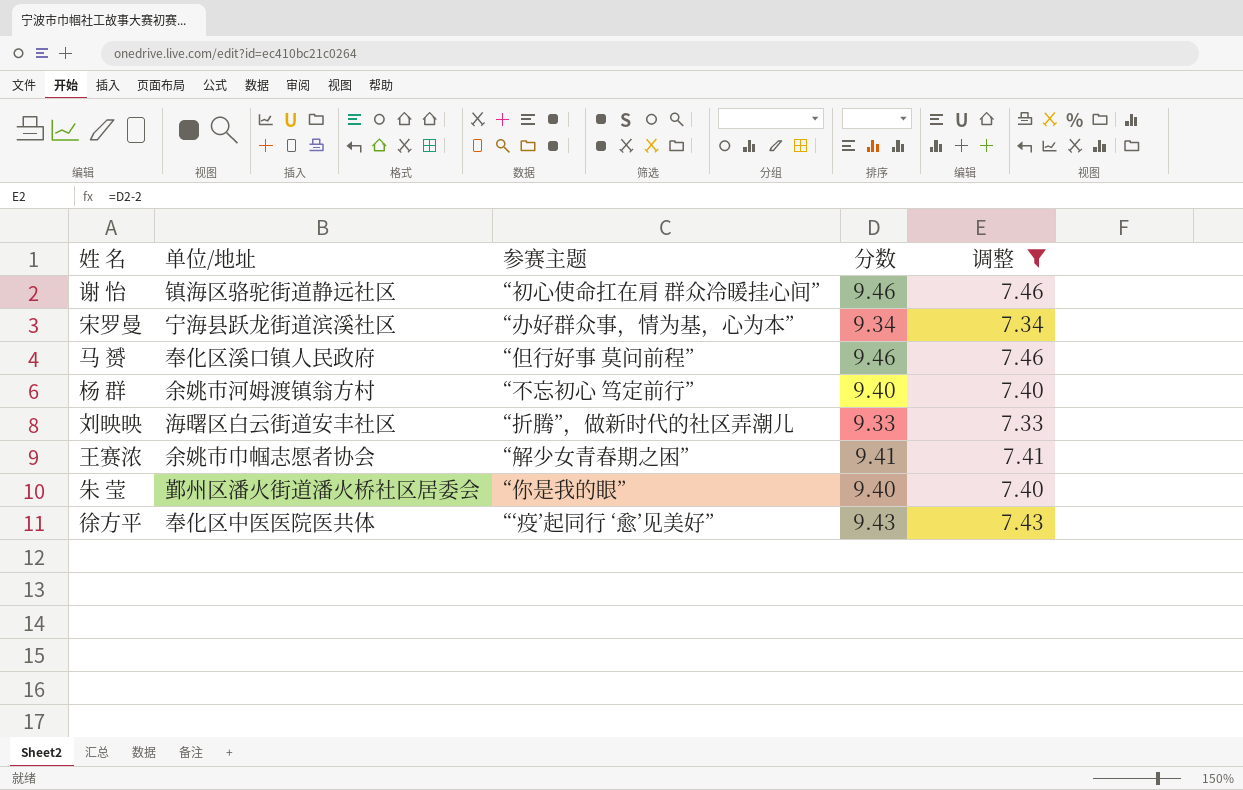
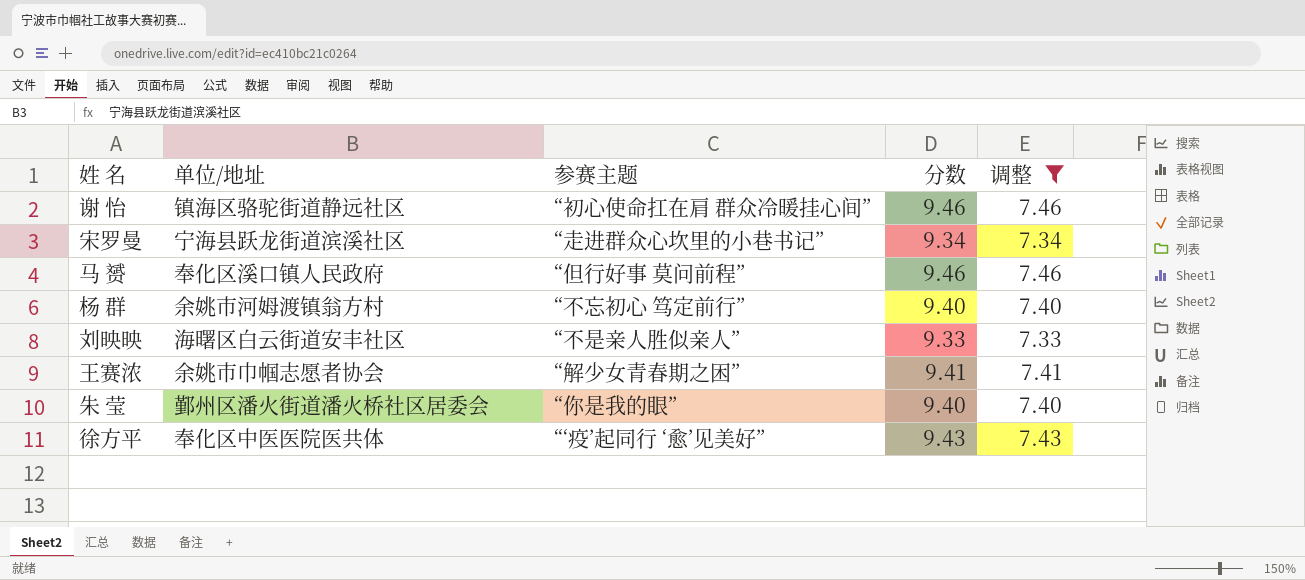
宋罗曼 | 参赛主题: “办好群众事，情为基，心为本” -> “走进群众心坎里的小巷书记”
刘映映 | 参赛主题: “折腾”，做新时代的社区弄潮儿 -> “不是亲人胜似亲人”

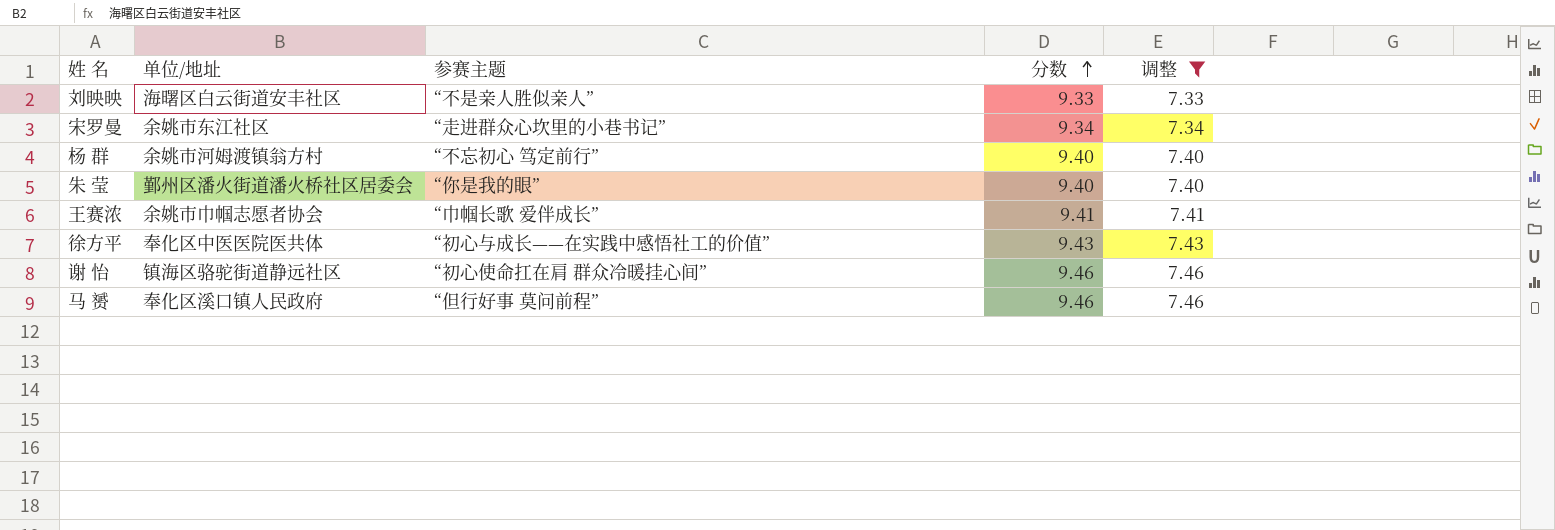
row order: none -> 分数 ascending
宋罗曼 | 单位/地址: 宁海县跃龙街道滨溪社区 -> 余姚市东江社区
王赛浓 | 参赛主题: “解少女青春期之困” -> “巾帼长歌 爱伴成长”
徐方平 | 参赛主题: “‘疫’起同行 ‘愈’见美好” -> “初心与成长——在实践中感悟社工的价值”

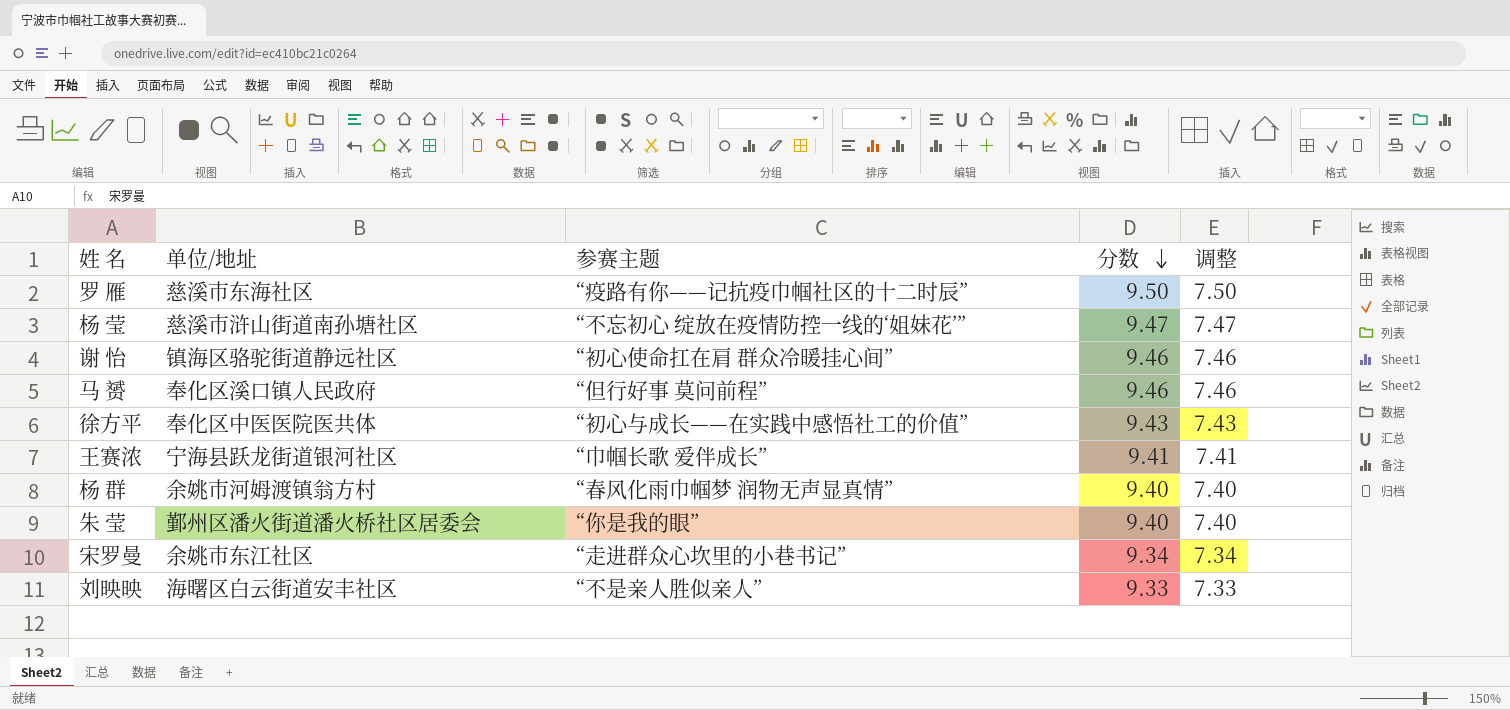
filter: 调整 <= 7.46 -> none
row order: 分数 ascending -> 分数 descending
王赛浓 | 单位/地址: 余姚市巾帼志愿者协会 -> 宁海县跃龙街道银河社区
杨 群 | 参赛主题: “不忘初心 笃定前行” -> “春风化雨巾帼梦 润物无声显真情”

